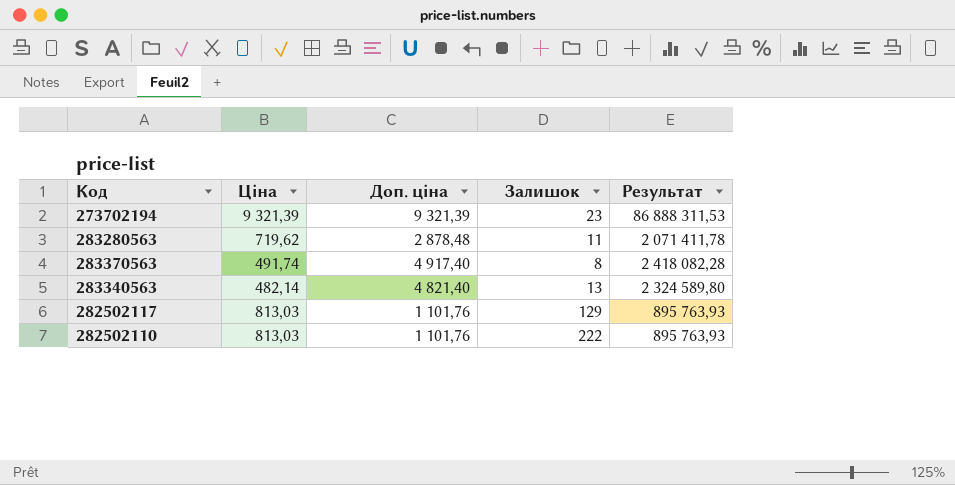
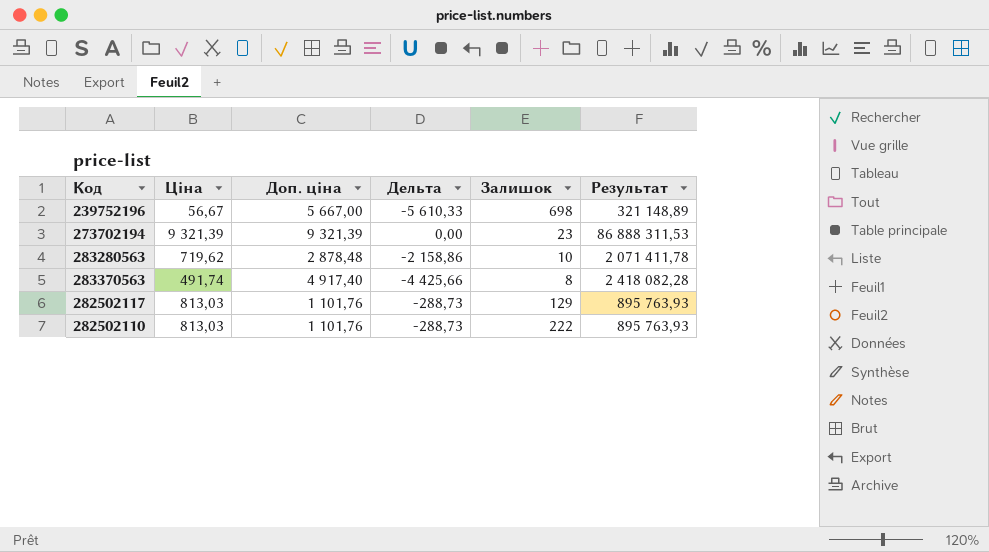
column Дельта | formula: none -> [Ціна] - [Доп. ціна]
row 283340563: 482,14 | 4 821,40 | 13 | 2 324 589,80 -> none
row 239752196: none -> 56,67 | 5 667,00 | -5 610,33 | 698 | 321 148,89
283280563 | Залишок: 11 -> 10

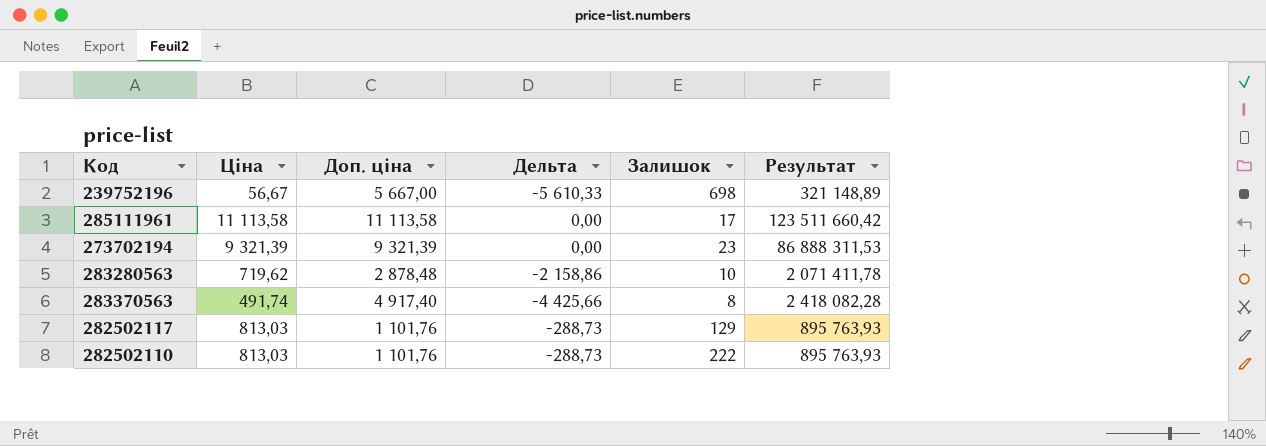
row 285111961: none -> 11 113,58 | 11 113,58 | 0,00 | 17 | 123 511 660,42

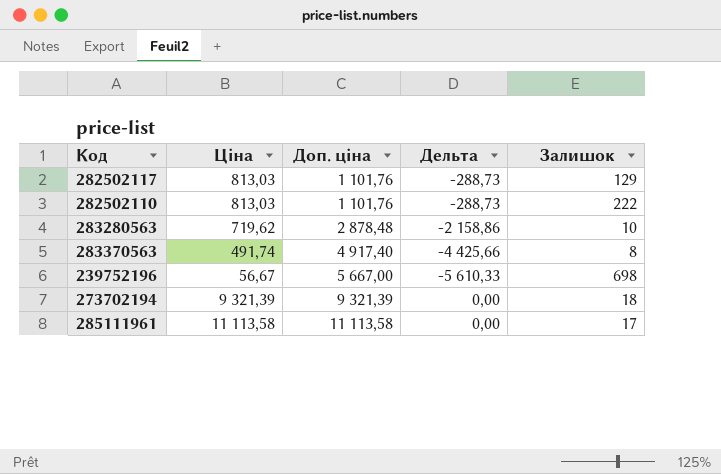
row order: none -> Доп. ціна ascending
column Результат | formula: [Ціна] * [Доп. ціна] -> none
273702194 | Залишок: 23 -> 18

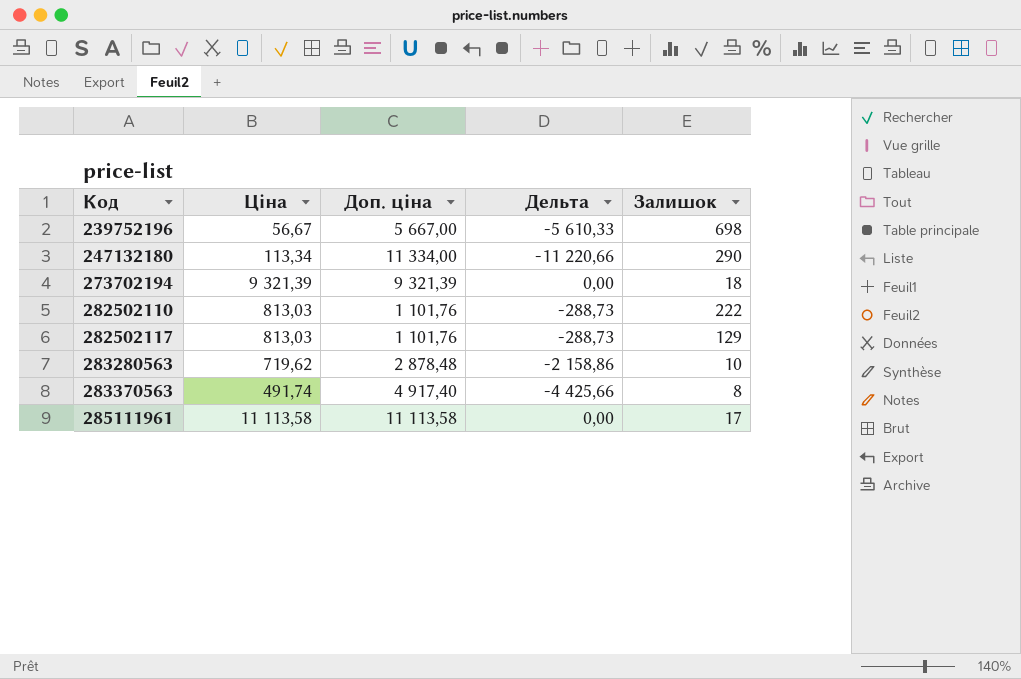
row order: Доп. ціна ascending -> Код ascending
row 247132180: none -> 113,34 | 11 334,00 | -11 220,66 | 290

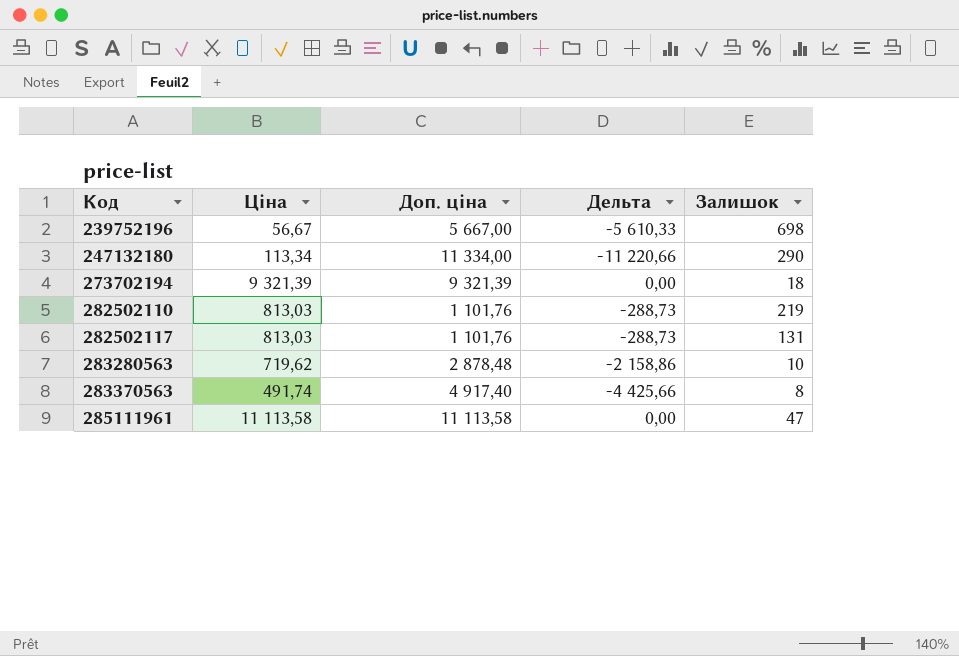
282502110 | Залишок: 222 -> 219
282502117 | Залишок: 129 -> 131
285111961 | Залишок: 17 -> 47

